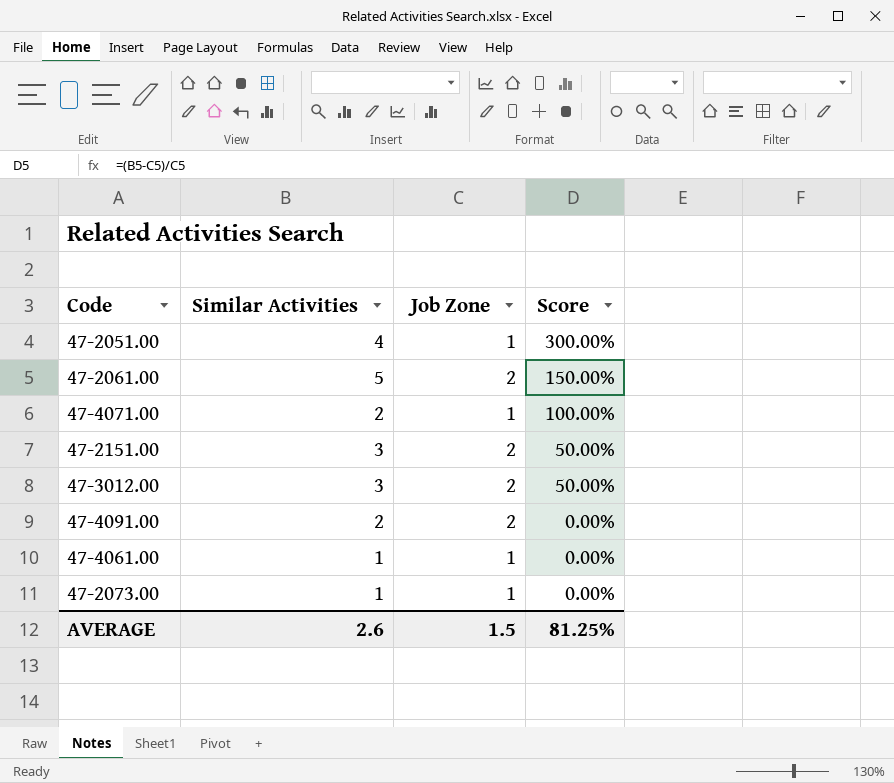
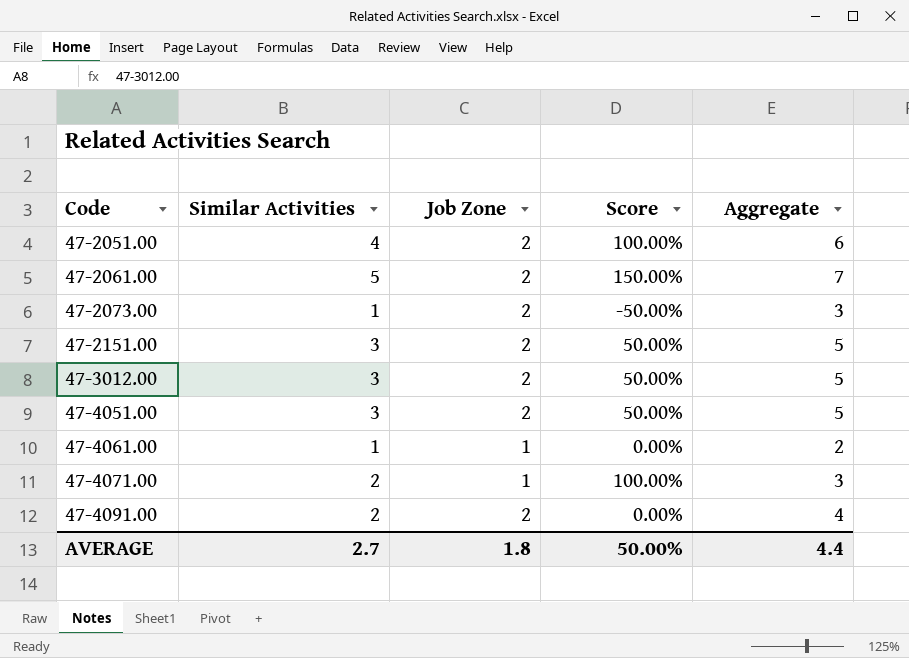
row order: Score descending -> Code ascending
column Aggregate | formula: none -> [Similar Activities] + [Job Zone]
47-2051.00 | Job Zone: 1 -> 2
47-2051.00 | Score: 300.00% -> 100.00%
47-2073.00 | Job Zone: 1 -> 2
47-2073.00 | Score: 0.00% -> -50.00%
row 47-4051.00: none -> 3 | 2 | 50.00% | 5
AVERAGE | Similar Activities: 2.6 -> 2.7
AVERAGE | Job Zone: 1.5 -> 1.8
AVERAGE | Score: 81.25% -> 50.00%

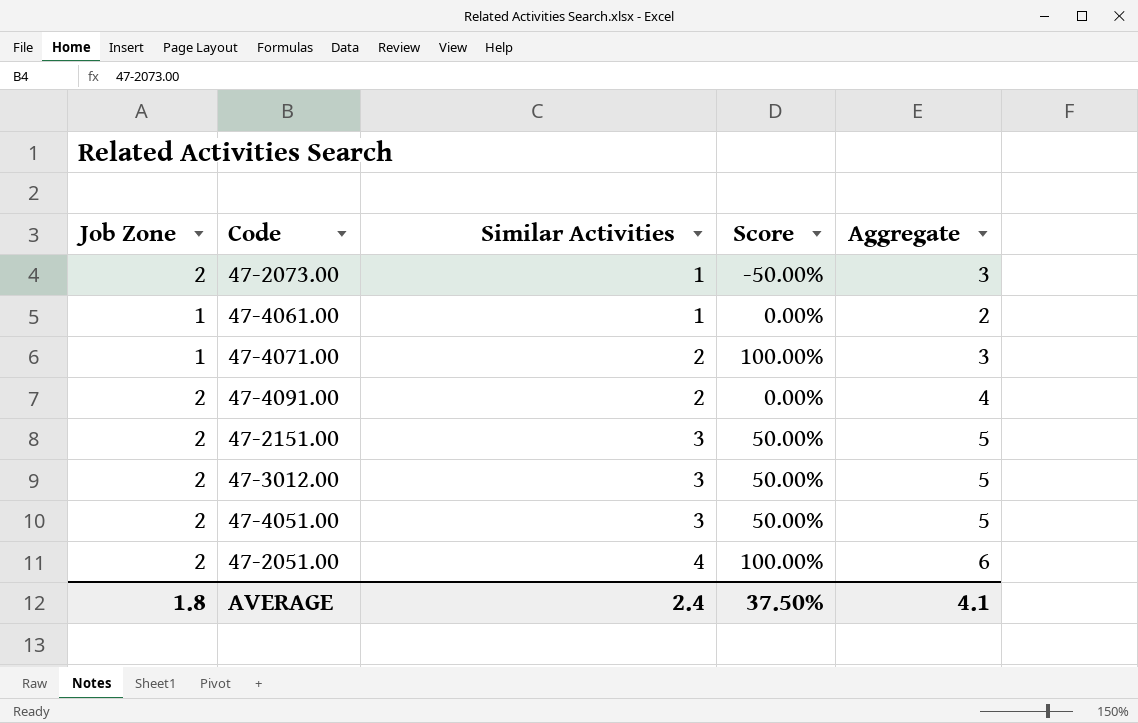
row order: Code ascending -> Similar Activities ascending
column Job Zone | position: 3 -> 1
row 47-2061.00: 5 | 2 | 150.00% | 7 -> none
AVERAGE | Similar Activities: 2.7 -> 2.4
AVERAGE | Score: 50.00% -> 37.50%
AVERAGE | Aggregate: 4.4 -> 4.1

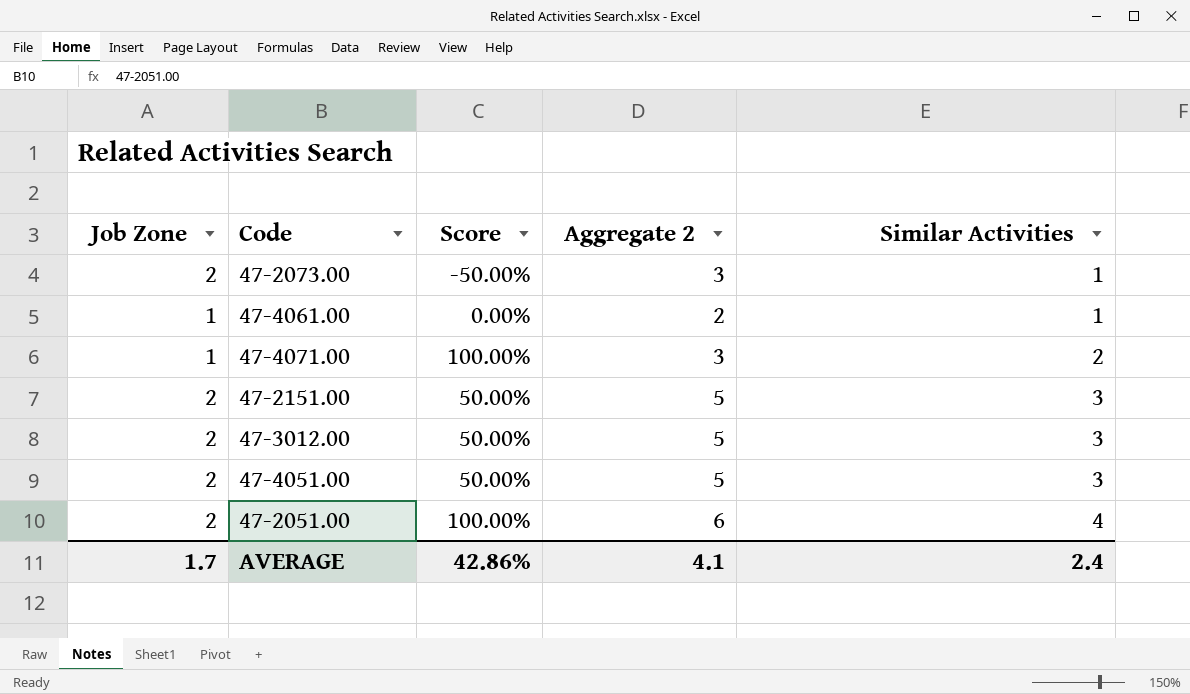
column name: Aggregate -> Aggregate 2
column Similar Activities | position: 3 -> 5
row 47-4091.00: 2 | 2 | 0.00% | 4 -> none
AVERAGE | Job Zone: 1.8 -> 1.7
AVERAGE | Score: 37.50% -> 42.86%

